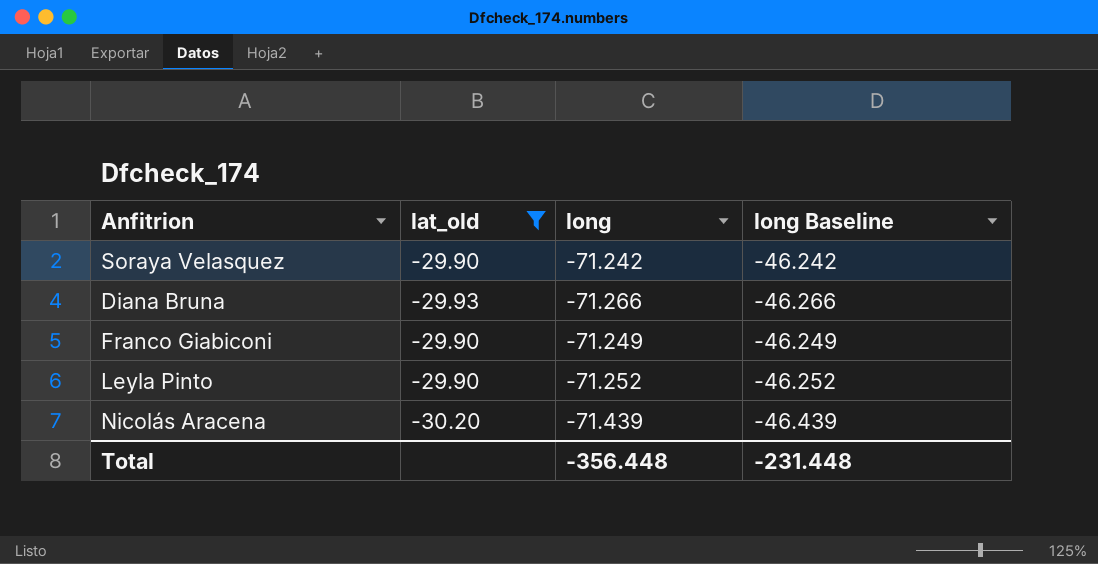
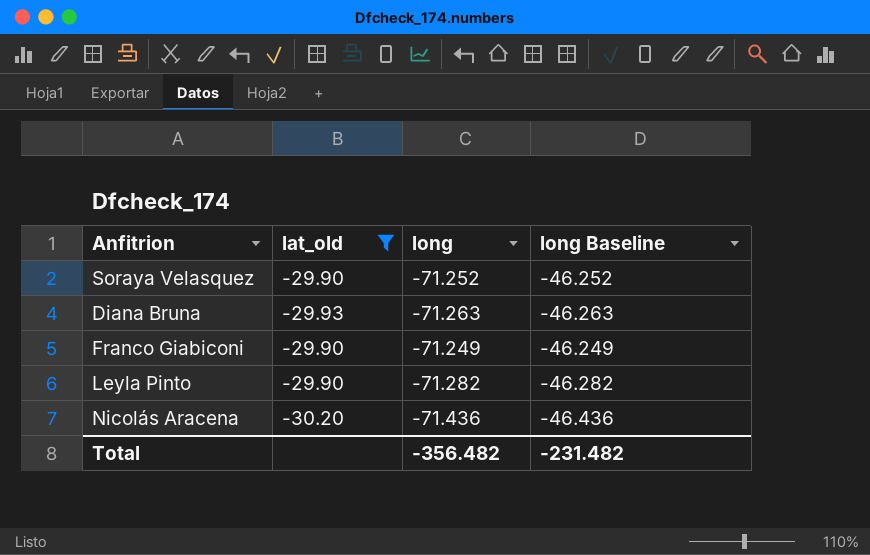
Soraya Velasquez | long: -71.242 -> -71.252
Soraya Velasquez | long Baseline: -46.242 -> -46.252
Diana Bruna | long: -71.266 -> -71.263
Diana Bruna | long Baseline: -46.266 -> -46.263
Leyla Pinto | long: -71.252 -> -71.282
Leyla Pinto | long Baseline: -46.252 -> -46.282
Nicolás Aracena | long: -71.439 -> -71.436
Nicolás Aracena | long Baseline: -46.439 -> -46.436
Total | long: -356.448 -> -356.482
Total | long Baseline: -231.448 -> -231.482

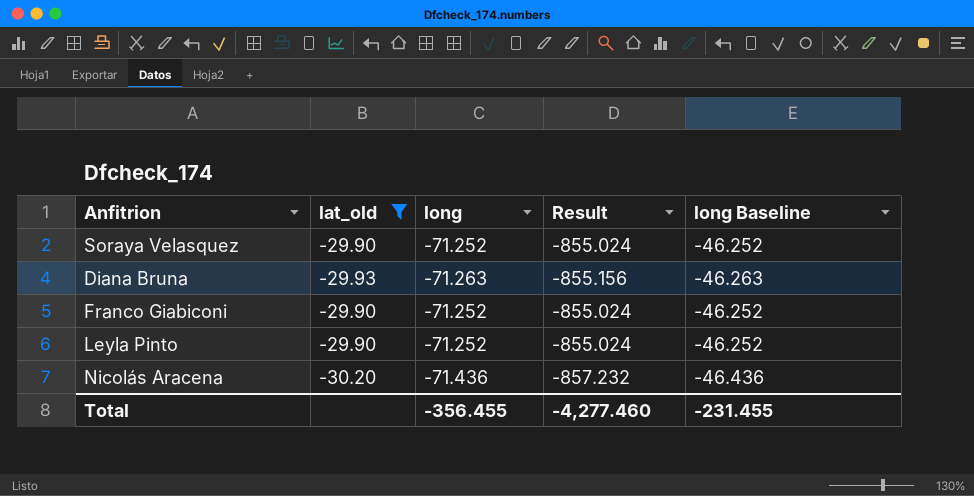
column Result | formula: none -> [long] * 12
Franco Giabiconi | long: -71.249 -> -71.252
Franco Giabiconi | long Baseline: -46.249 -> -46.252
Leyla Pinto | long: -71.282 -> -71.252
Leyla Pinto | long Baseline: -46.282 -> -46.252
Total | long: -356.482 -> -356.455
Total | long Baseline: -231.482 -> -231.455

